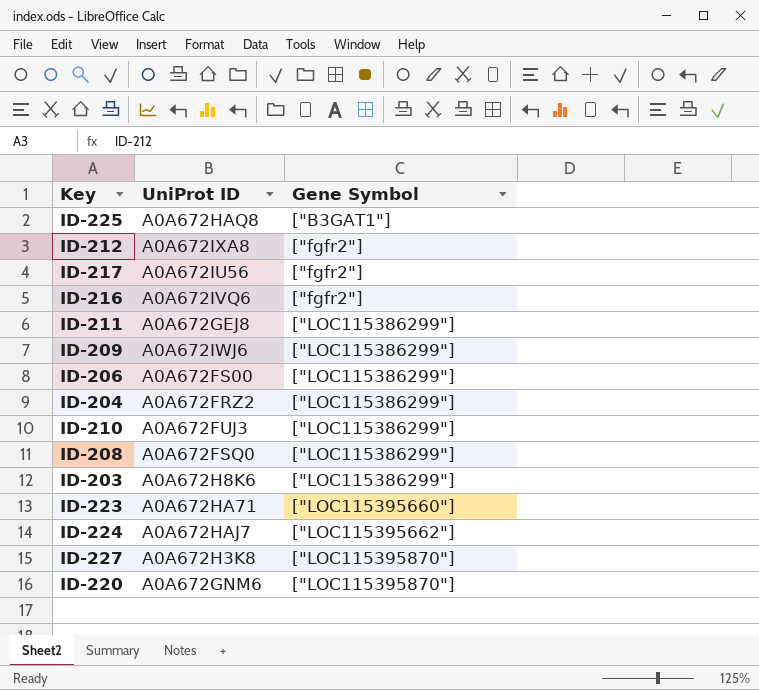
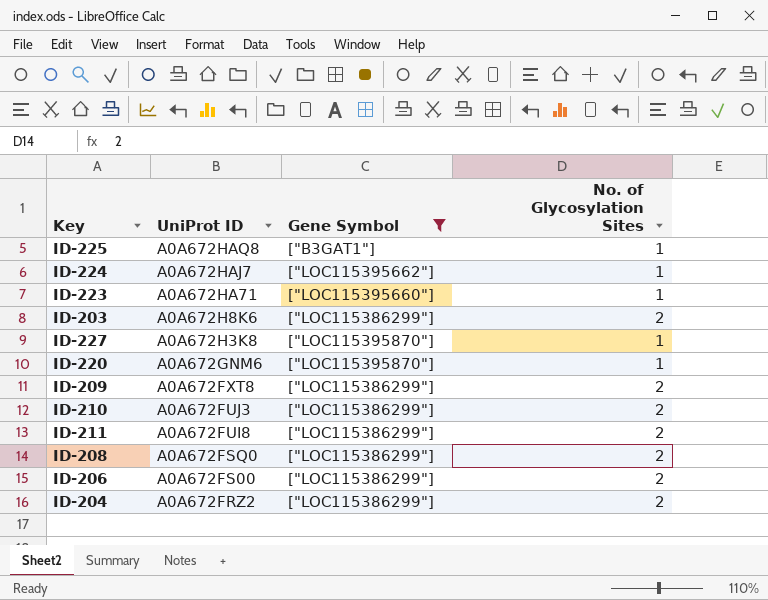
filter: none -> Gene Symbol != ["fgfr2"]
row order: Gene Symbol ascending -> UniProt ID descending
column No. of Glycosylation Sites | position: none -> 4
ID-209 | UniProt ID: A0A672IWJ6 -> A0A672FXT8
ID-211 | UniProt ID: A0A672GEJ8 -> A0A672FUI8

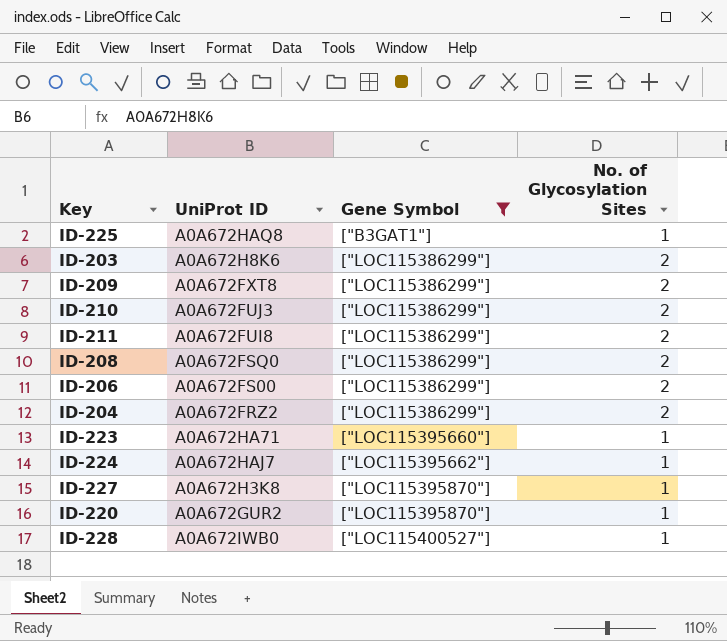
row order: UniProt ID descending -> Gene Symbol ascending
ID-220 | UniProt ID: A0A672GNM6 -> A0A672GUR2
row ID-228: none -> A0A672IWB0 | ["LOC115400527"] | 1

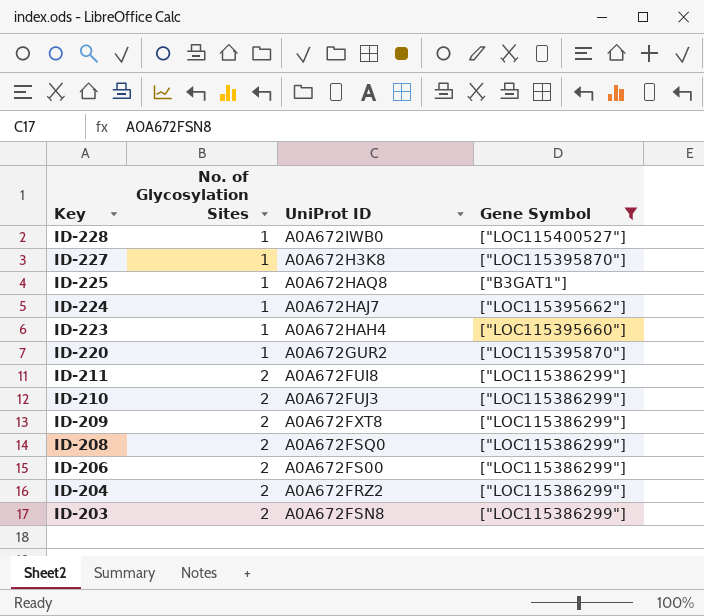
row order: Gene Symbol ascending -> Key descending
column No. of Glycosylation Sites | position: 4 -> 2
ID-223 | UniProt ID: A0A672HA71 -> A0A672HAH4
ID-203 | UniProt ID: A0A672H8K6 -> A0A672FSN8

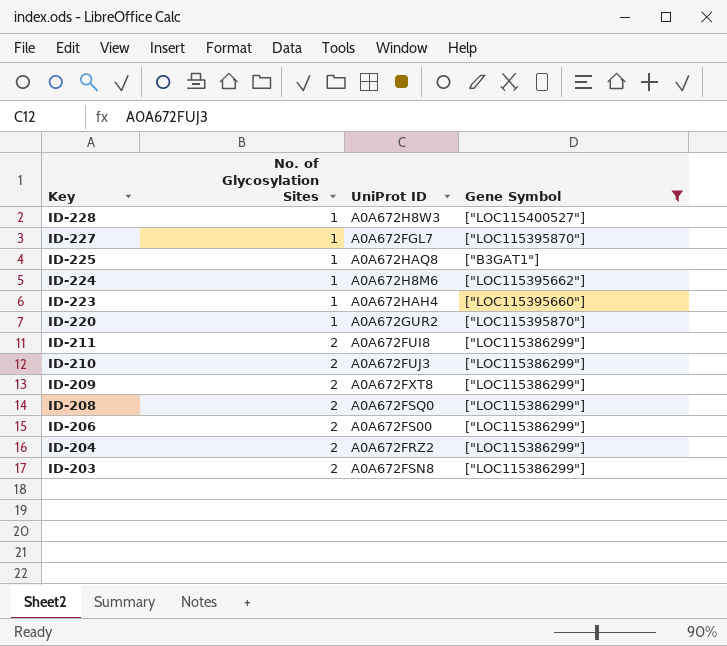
ID-228 | UniProt ID: A0A672IWB0 -> A0A672H8W3
ID-227 | UniProt ID: A0A672H3K8 -> A0A672FGL7
ID-224 | UniProt ID: A0A672HAJ7 -> A0A672H8M6

